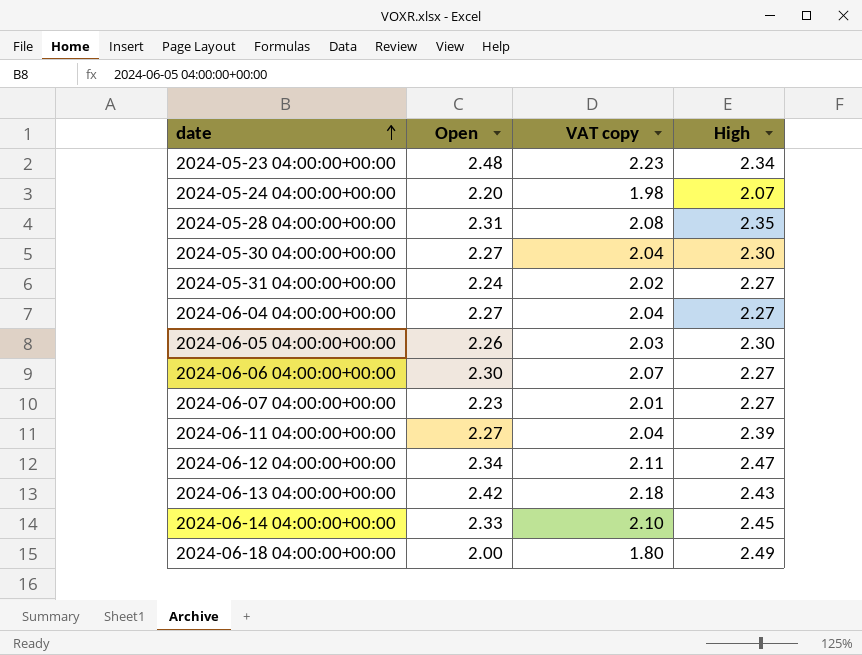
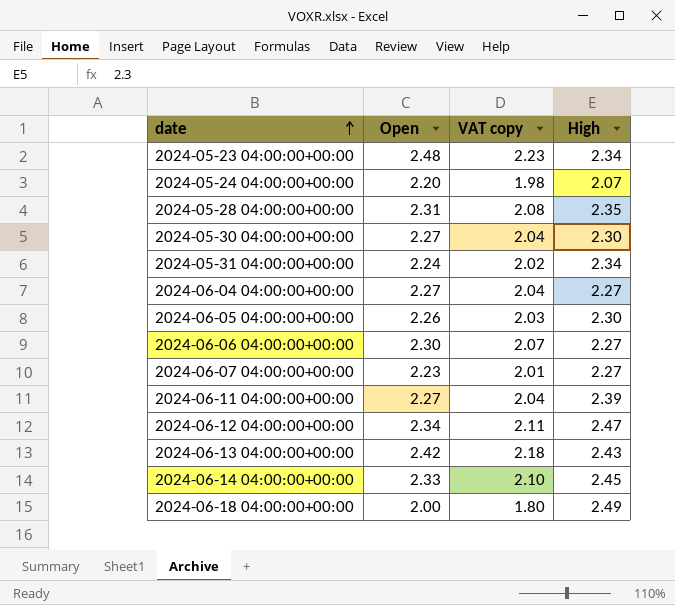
2024-05-31 04:00:00+00:00 | High: 2.27 -> 2.34

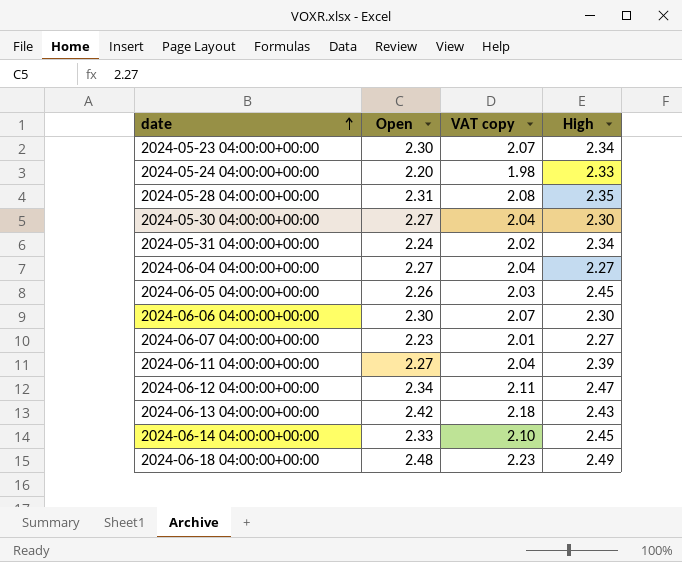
2024-05-23 04:00:00+00:00 | Open: 2.48 -> 2.30
2024-05-23 04:00:00+00:00 | VAT copy: 2.23 -> 2.07
2024-05-24 04:00:00+00:00 | High: 2.07 -> 2.33
2024-06-05 04:00:00+00:00 | High: 2.30 -> 2.45
2024-06-06 04:00:00+00:00 | High: 2.27 -> 2.30
2024-06-18 04:00:00+00:00 | Open: 2.00 -> 2.48
2024-06-18 04:00:00+00:00 | VAT copy: 1.80 -> 2.23

